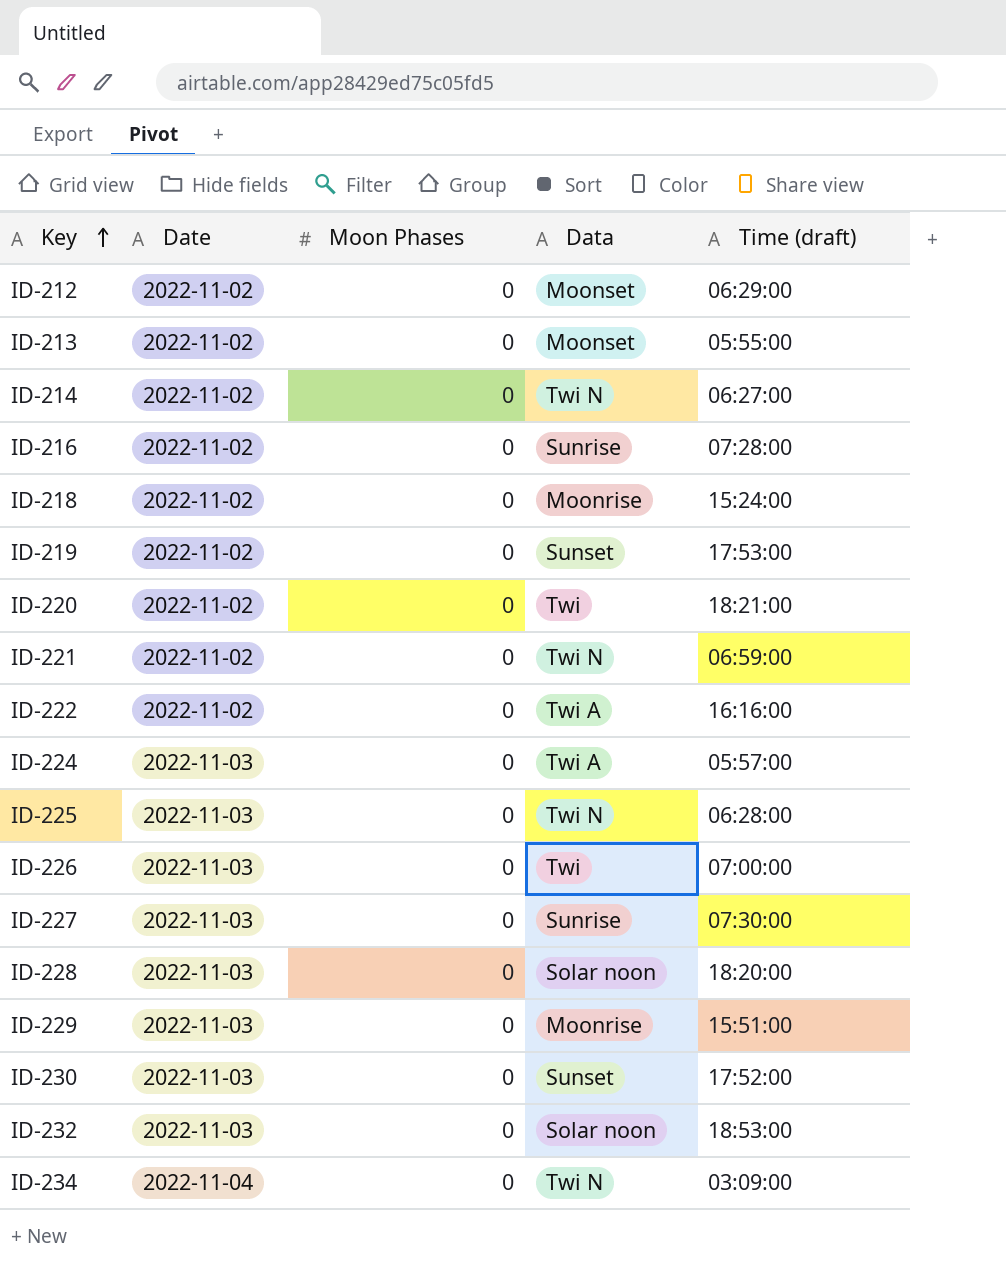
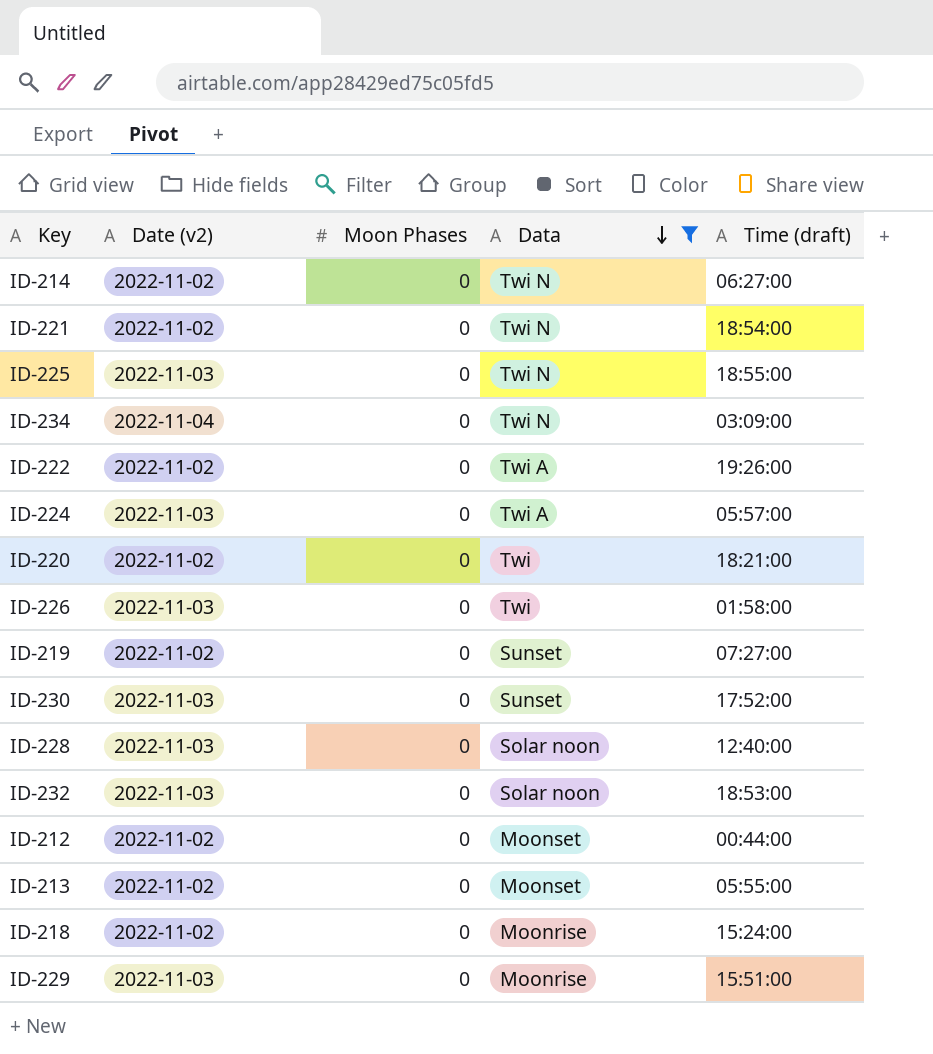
filter: none -> Data != Sunrise
row order: Key ascending -> Data descending
column name: Date -> Date (v2)
ID-221 | Time (draft): 06:59:00 -> 18:54:00
ID-225 | Time (draft): 06:28:00 -> 18:55:00
ID-222 | Time (draft): 16:16:00 -> 19:26:00
ID-226 | Time (draft): 07:00:00 -> 01:58:00
ID-219 | Time (draft): 17:53:00 -> 07:27:00
ID-228 | Time (draft): 18:20:00 -> 12:40:00
ID-212 | Time (draft): 06:29:00 -> 00:44:00

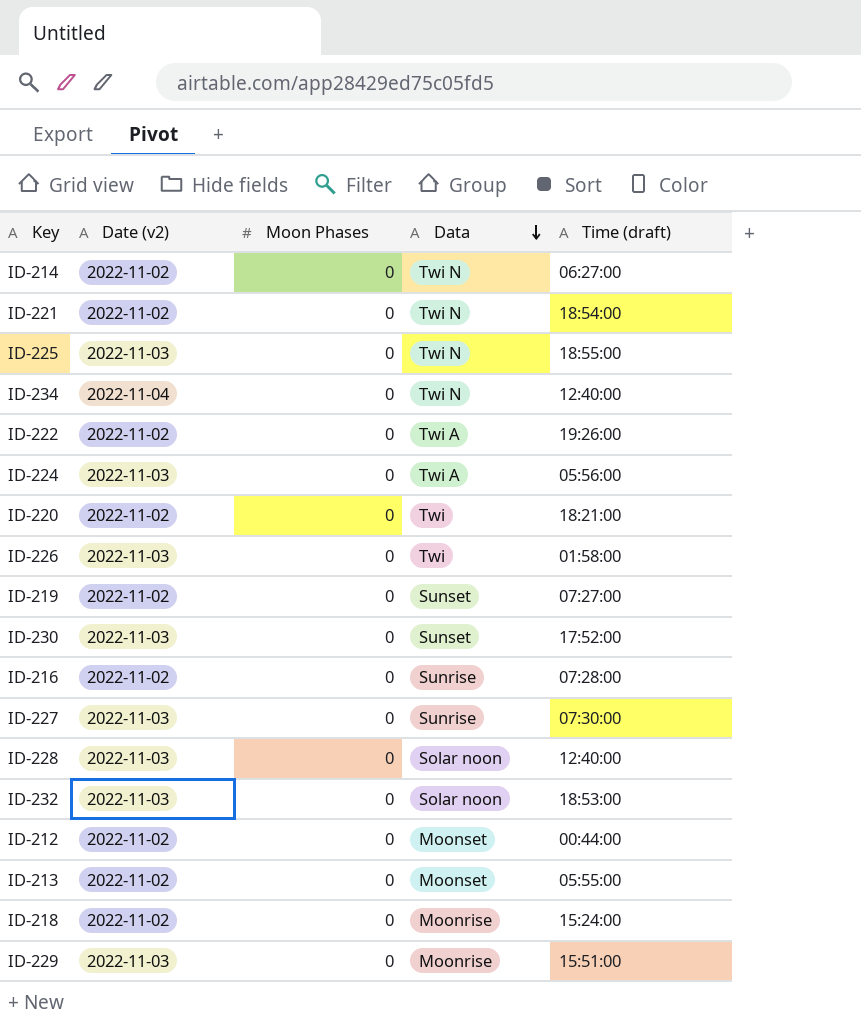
filter: Data != Sunrise -> none
ID-234 | Time (draft): 03:09:00 -> 12:40:00
ID-224 | Time (draft): 05:57:00 -> 05:56:00

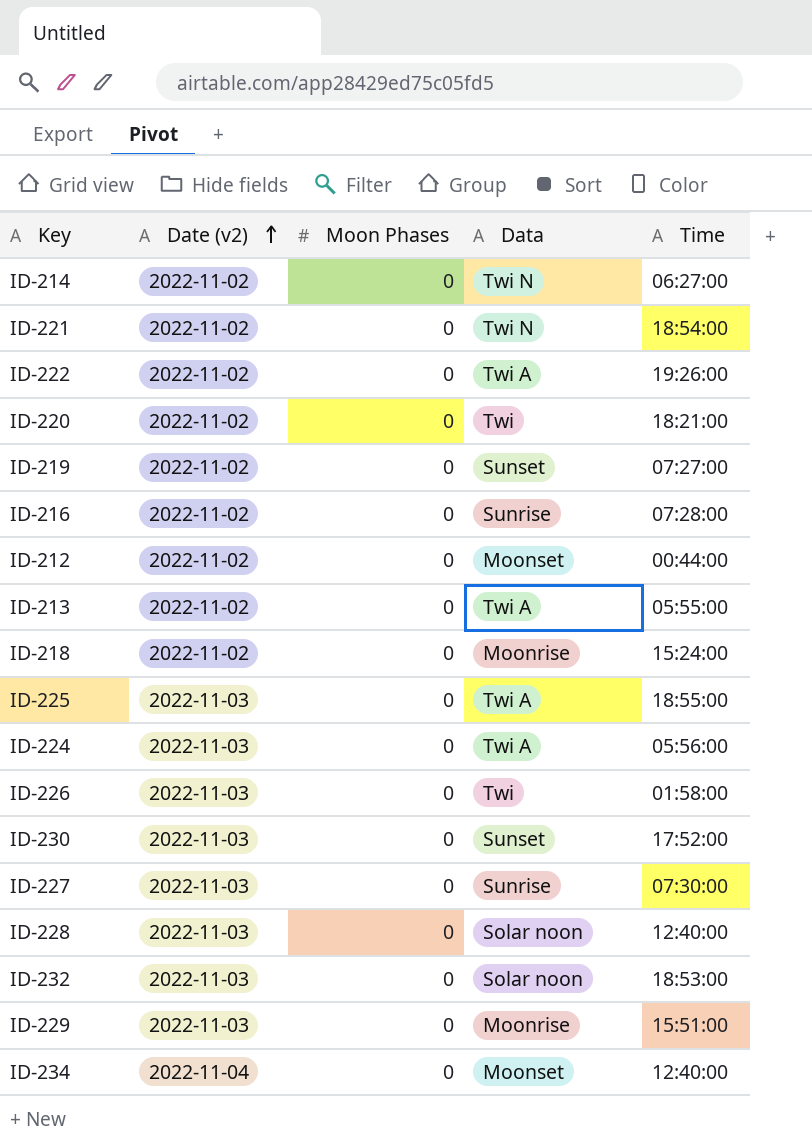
row order: Data descending -> Date (v2) ascending
column name: Time (draft) -> Time
ID-213 | Data: Moonset -> Twi A
ID-225 | Data: Twi N -> Twi A
ID-234 | Data: Twi N -> Moonset

